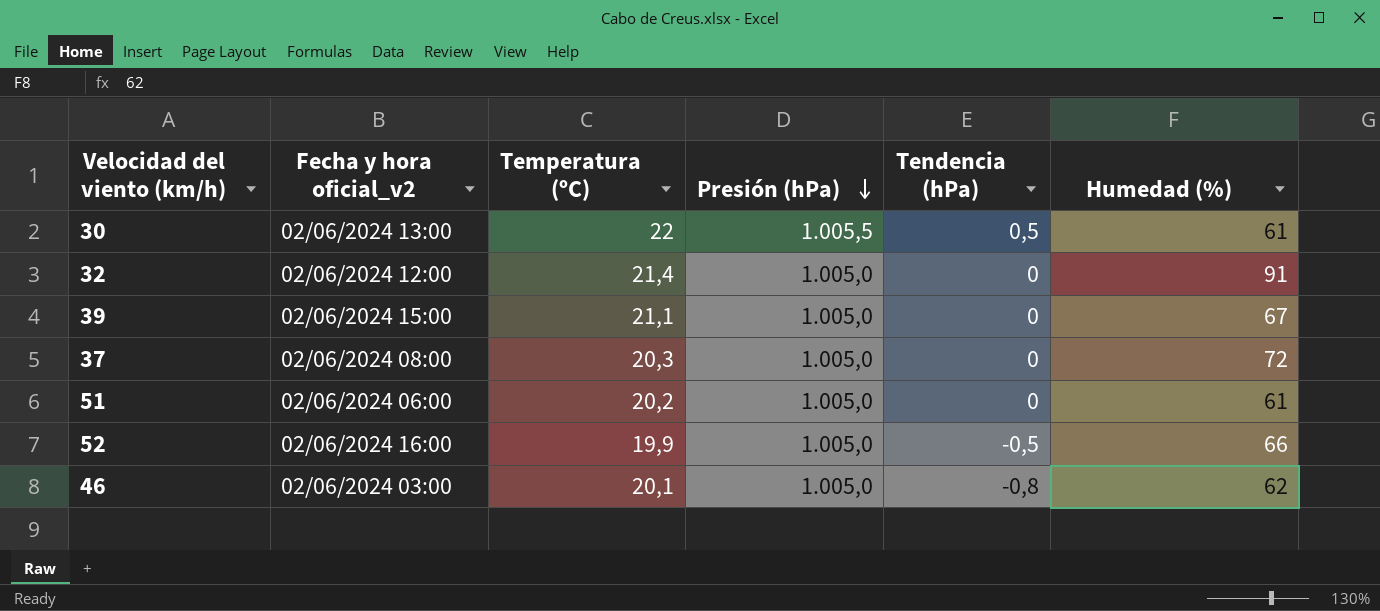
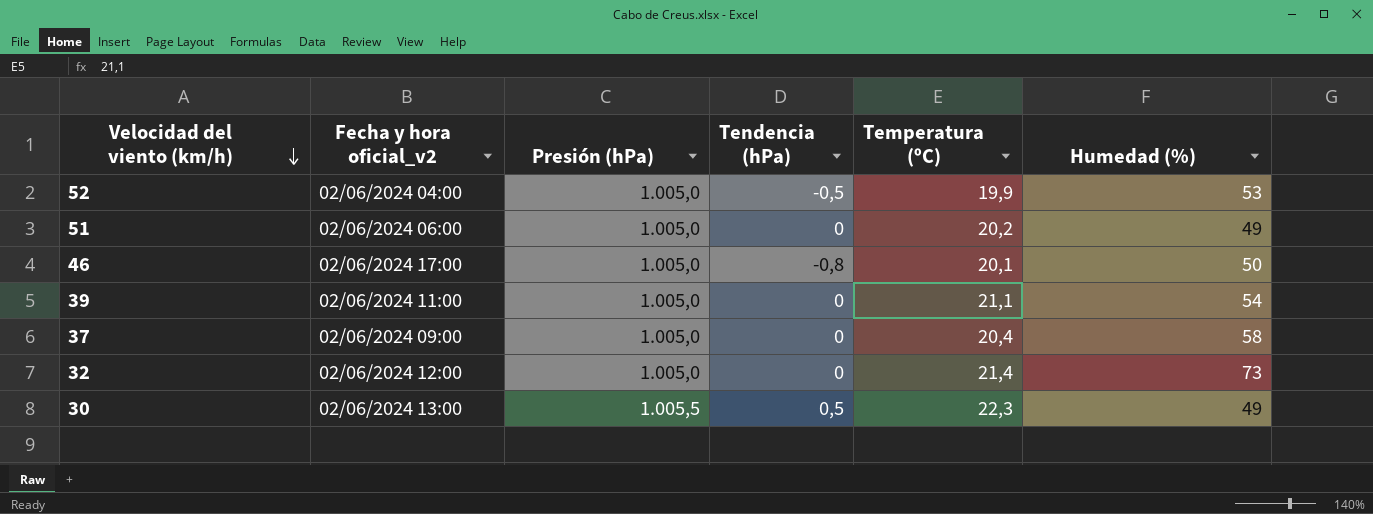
row order: Presión (hPa) descending -> Velocidad del viento (km/h) descending
column Temperatura (ºC) | position: 3 -> 5
52 | Fecha y hora oficial_v2: 02/06/2024 16:00 -> 02/06/2024 04:00
52 | Humedad (%): 66 -> 53
51 | Humedad (%): 61 -> 49
46 | Fecha y hora oficial_v2: 02/06/2024 03:00 -> 02/06/2024 17:00
46 | Humedad (%): 62 -> 50
39 | Fecha y hora oficial_v2: 02/06/2024 15:00 -> 02/06/2024 11:00
39 | Humedad (%): 67 -> 54
37 | Fecha y hora oficial_v2: 02/06/2024 08:00 -> 02/06/2024 09:00
37 | Temperatura (ºC): 20,3 -> 20,4
37 | Humedad (%): 72 -> 58
32 | Humedad (%): 91 -> 73
30 | Temperatura (ºC): 22 -> 22,3
30 | Humedad (%): 61 -> 49

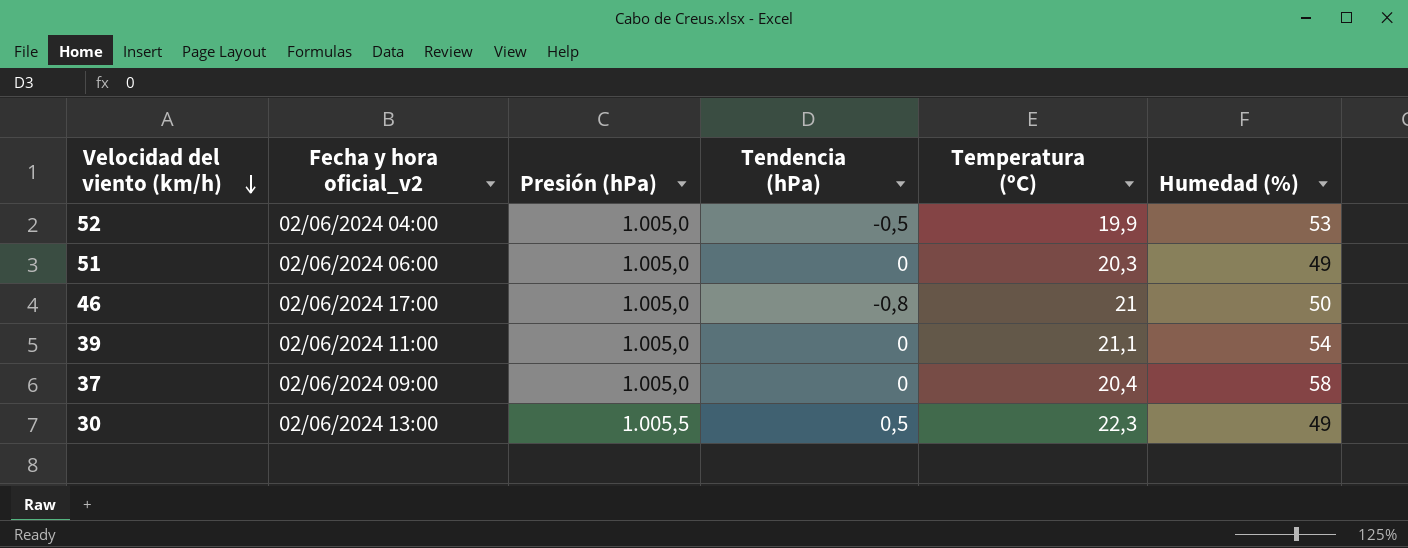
row 32: 02/06/2024 12:00 | 1.005,0 | 0 | 21,4 | 73 -> none
51 | Temperatura (ºC): 20,2 -> 20,3
46 | Temperatura (ºC): 20,1 -> 21

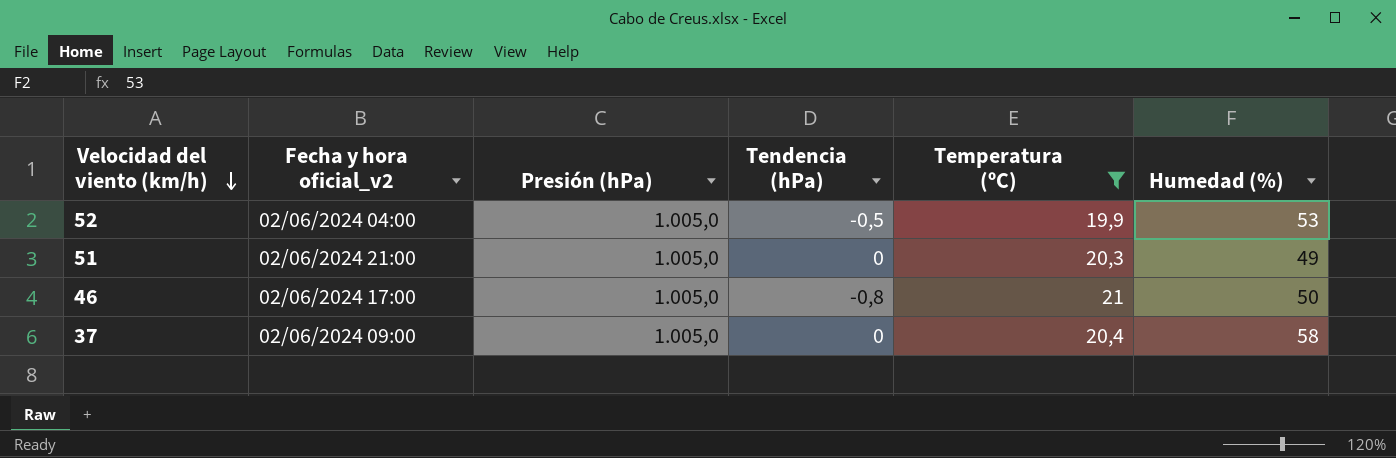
filter: none -> Temperatura (ºC) <= 21
51 | Fecha y hora oficial_v2: 02/06/2024 06:00 -> 02/06/2024 21:00

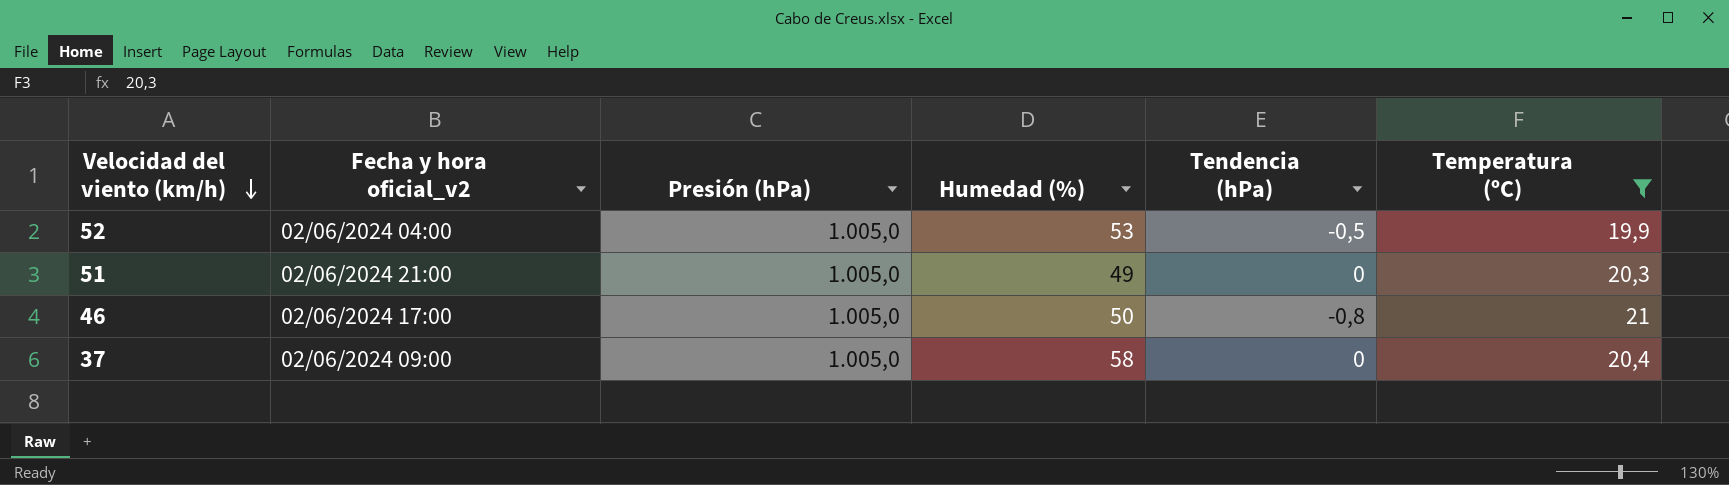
column Humedad (%) | position: 6 -> 4

